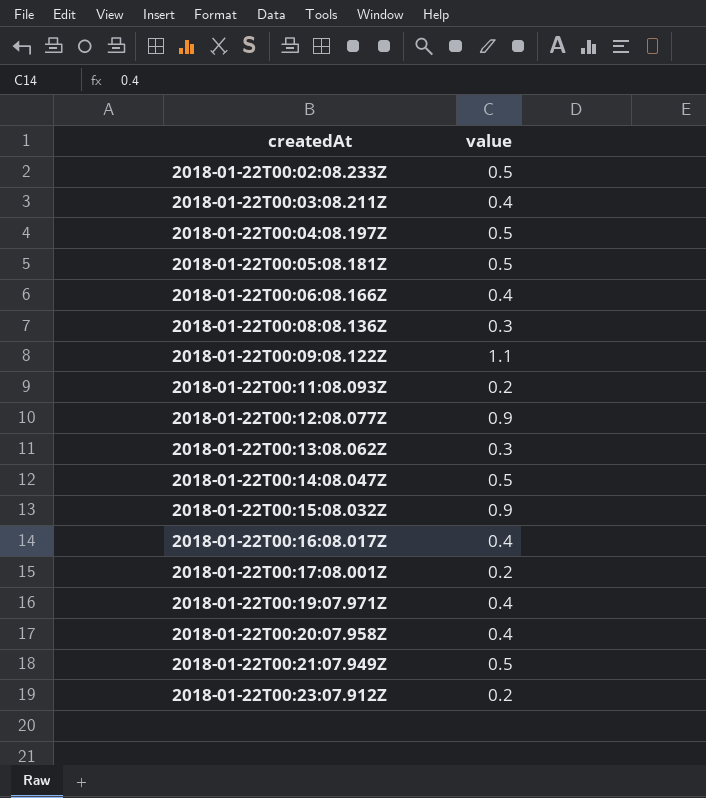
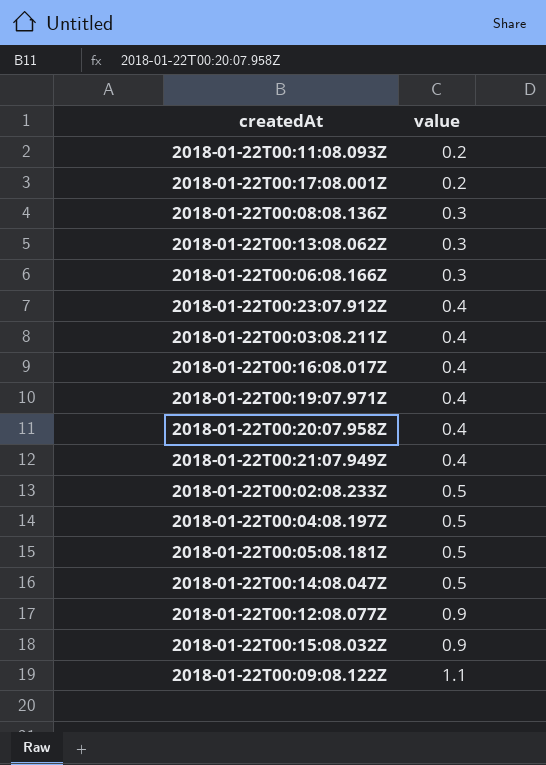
row order: createdAt ascending -> value ascending
2018-01-22T00:06:08.166Z | value: 0.4 -> 0.3
2018-01-22T00:23:07.912Z | value: 0.2 -> 0.4
2018-01-22T00:21:07.949Z | value: 0.5 -> 0.4

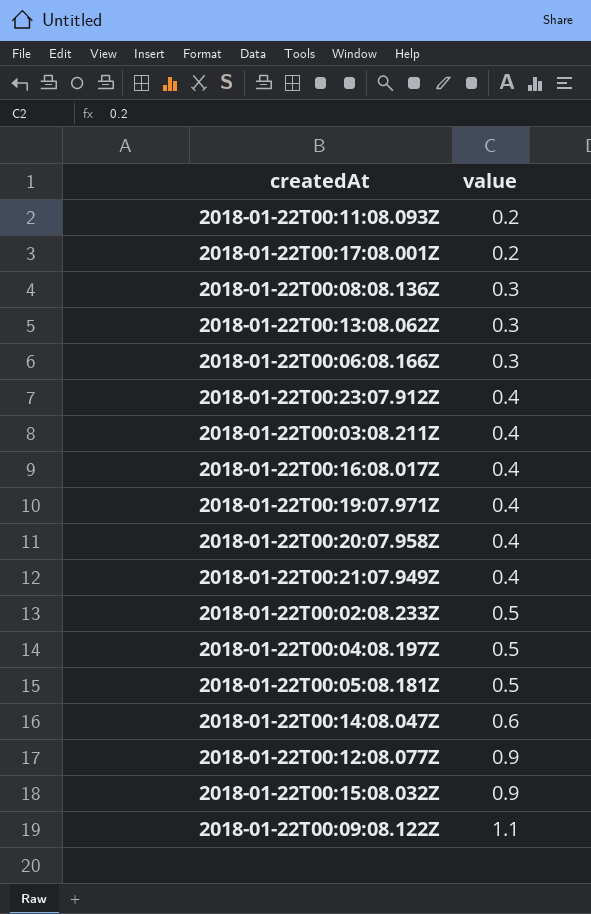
2018-01-22T00:14:08.047Z | value: 0.5 -> 0.6

